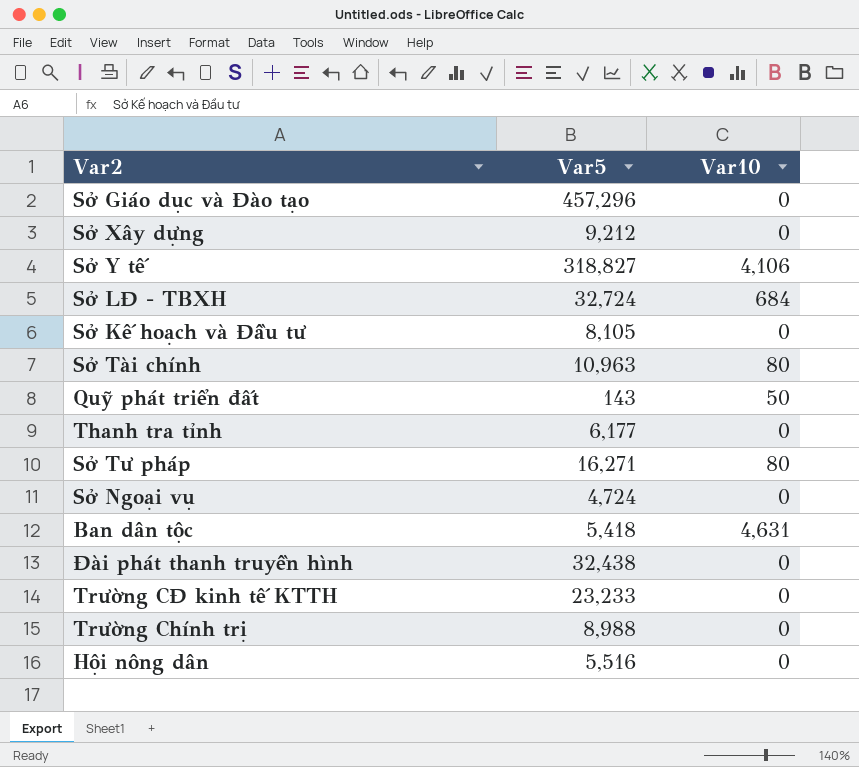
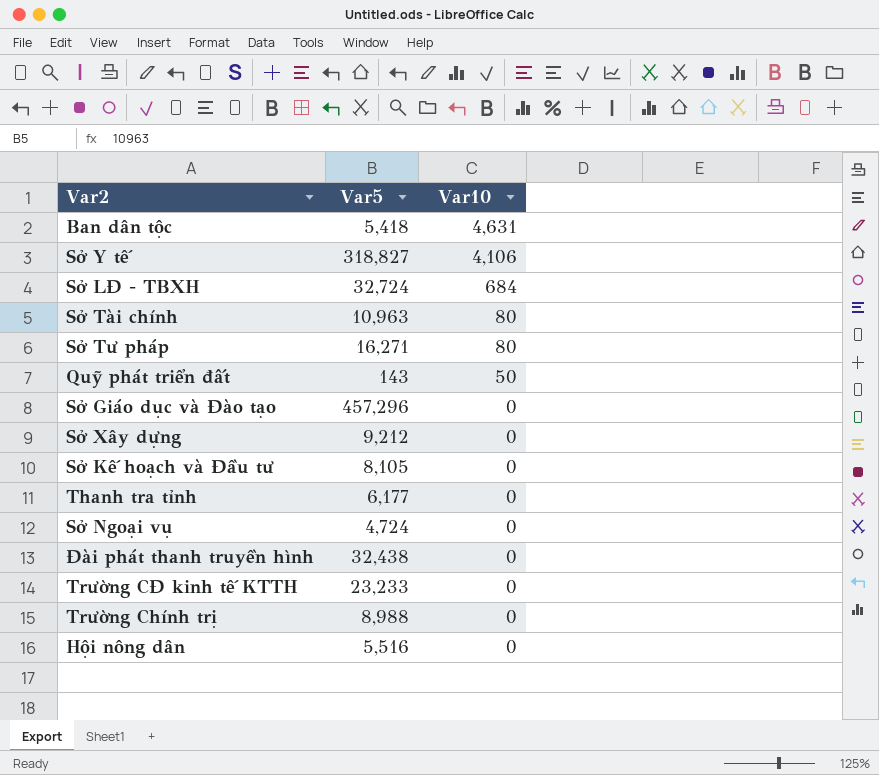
row order: none -> Var10 descending

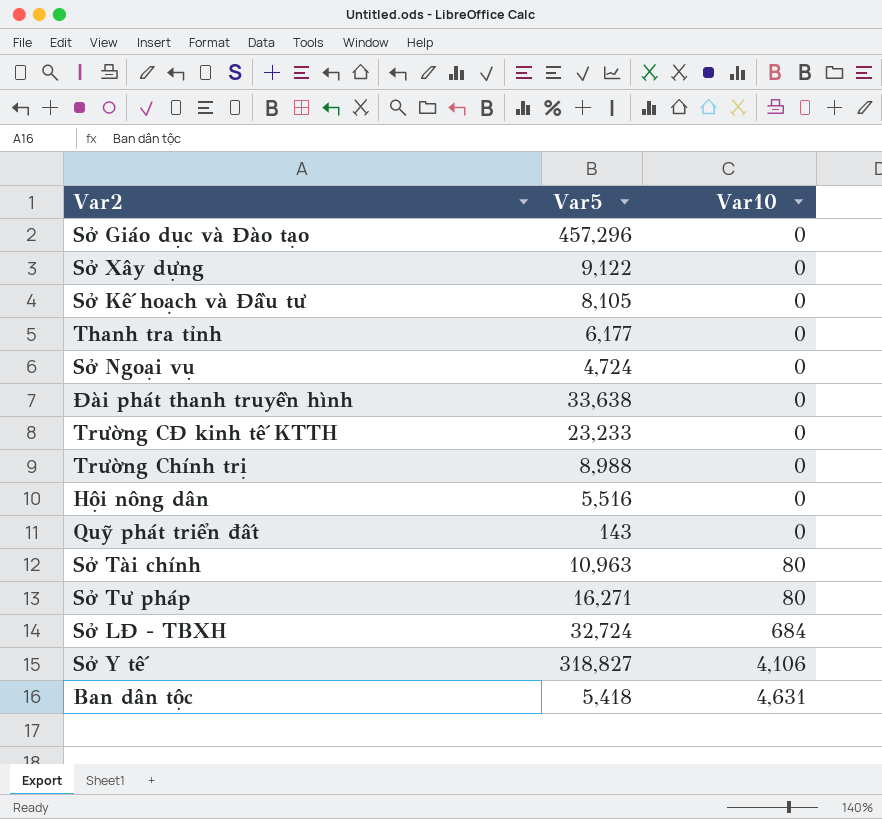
row order: Var10 descending -> Var10 ascending
Sở Xây dựng | Var5: 9,212 -> 9,122
Đài phát thanh truyền hình | Var5: 32,438 -> 33,638
Quỹ phát triển đất | Var10: 50 -> 0

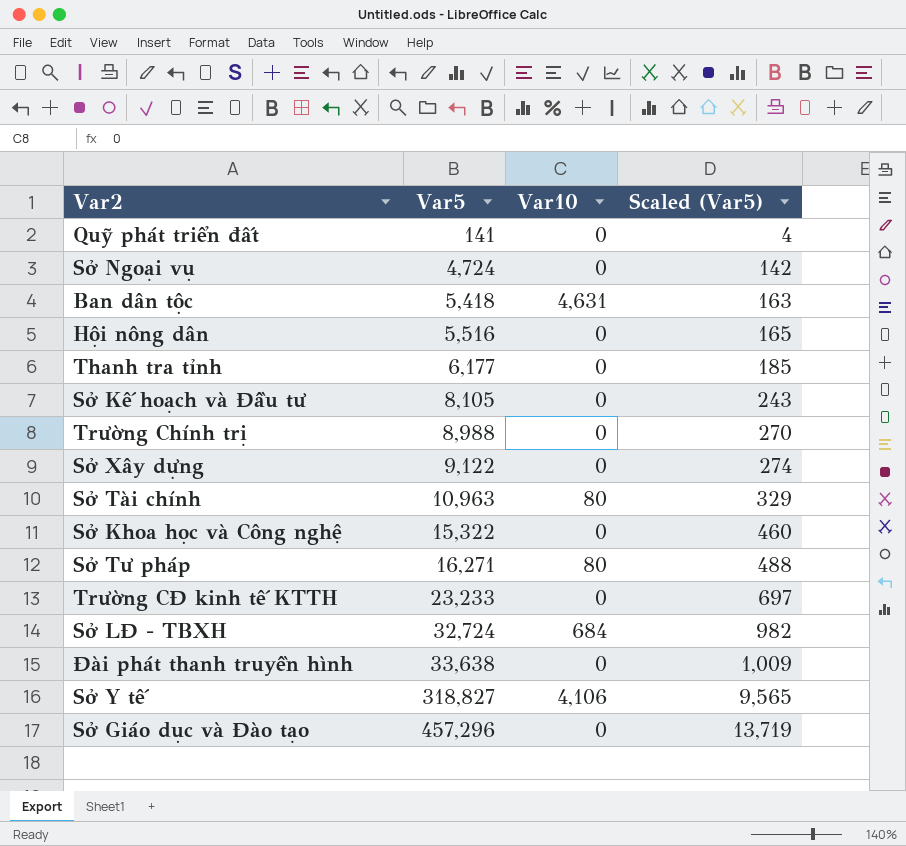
row order: Var10 ascending -> Var5 ascending
column Scaled (Var5) | formula: none -> [Var5] * 0.03
Quỹ phát triển đất | Var5: 143 -> 141
row Sở Khoa học và Công nghệ: none -> 15,322 | 0 | 460

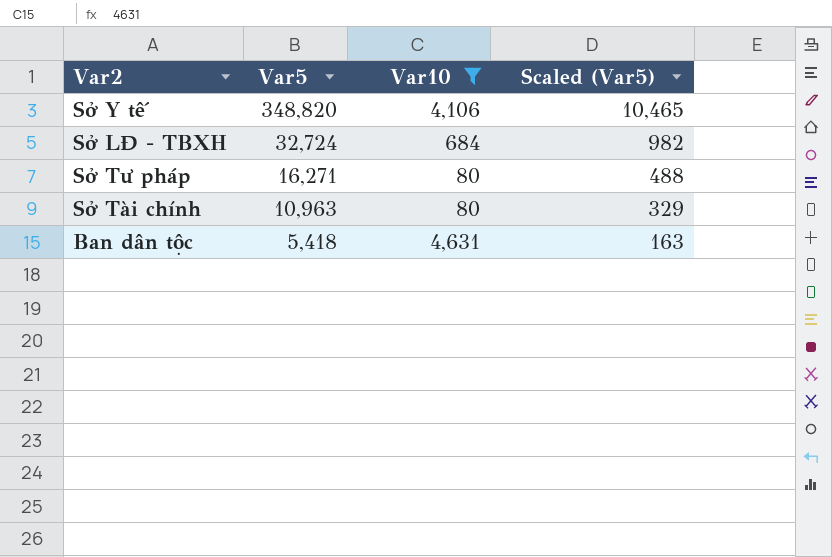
filter: none -> Var10 != 0
row order: Var5 ascending -> Var5 descending
Sở Y tế | Var5: 318,827 -> 348,820
Sở Y tế | Scaled (Var5): 9,565 -> 10,465

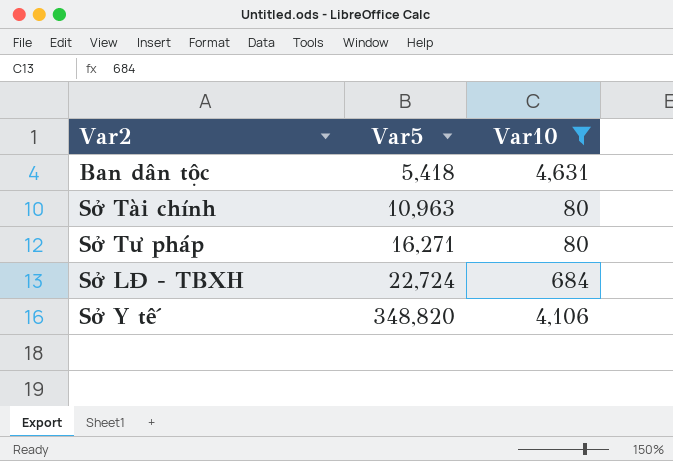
row order: Var5 descending -> Var5 ascending
column Scaled (Var5) | formula: [Var5] * 0.03 -> none
Sở LĐ - TBXH | Var5: 32,724 -> 22,724

